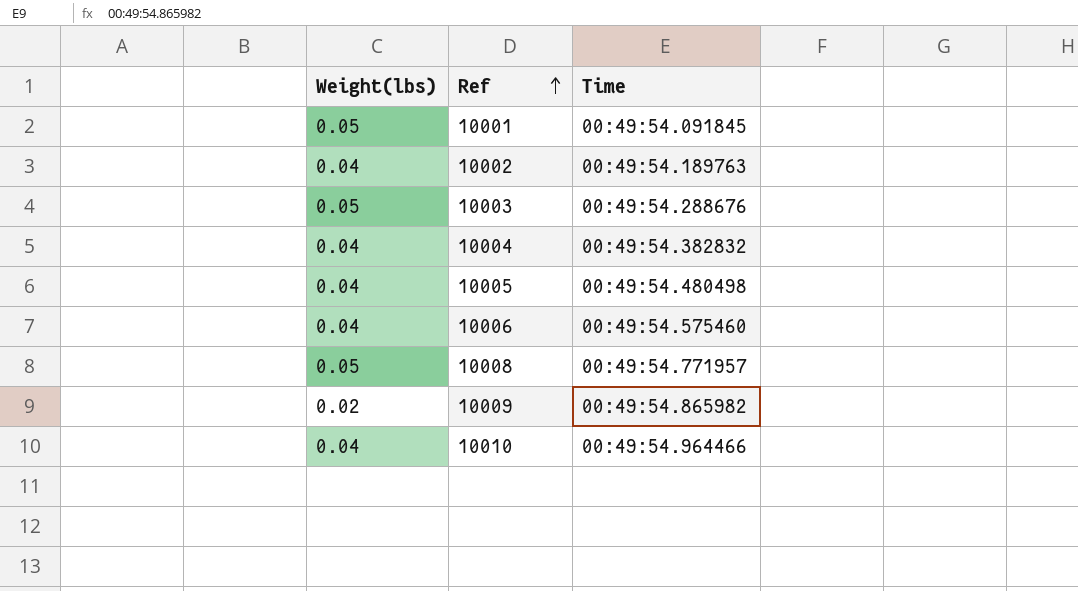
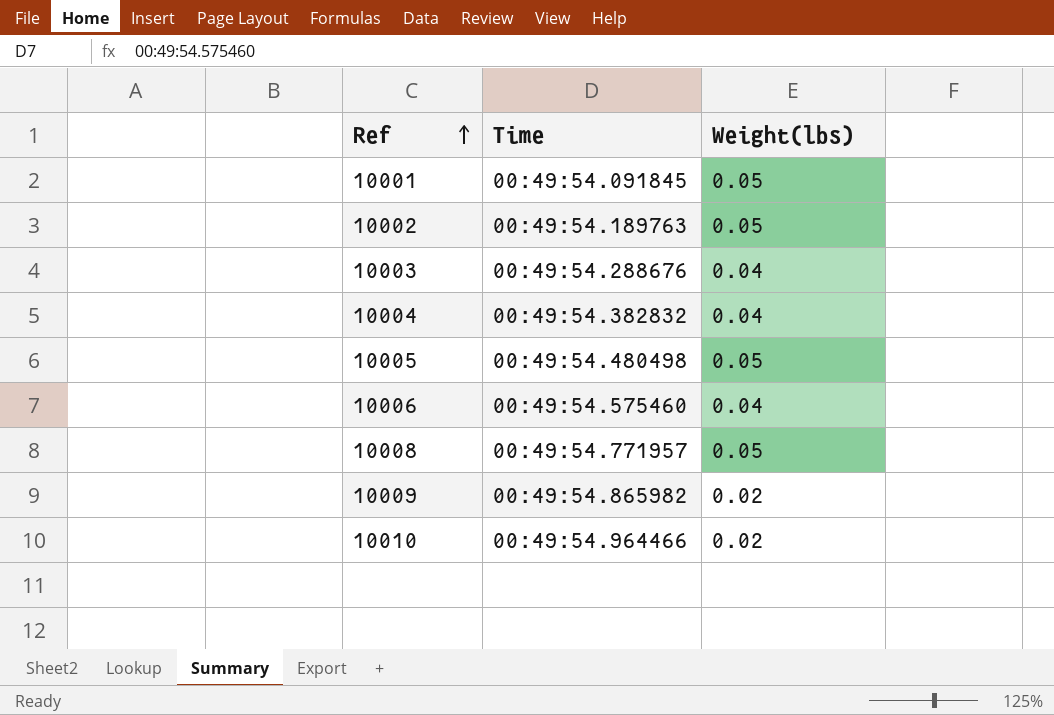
column Weight(lbs) | position: 1 -> 3
10002 | Weight(lbs): 0.04 -> 0.05
10003 | Weight(lbs): 0.05 -> 0.04
10005 | Weight(lbs): 0.04 -> 0.05
10010 | Weight(lbs): 0.04 -> 0.02

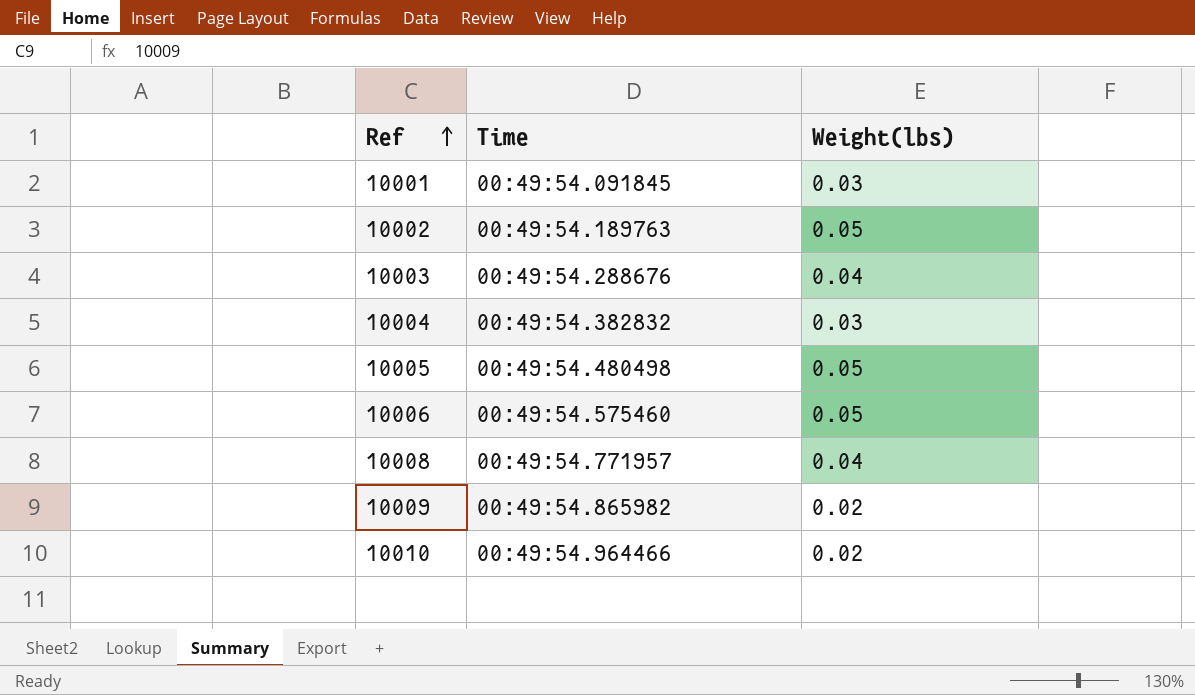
10001 | Weight(lbs): 0.05 -> 0.03
10004 | Weight(lbs): 0.04 -> 0.03
10006 | Weight(lbs): 0.04 -> 0.05
10008 | Weight(lbs): 0.05 -> 0.04

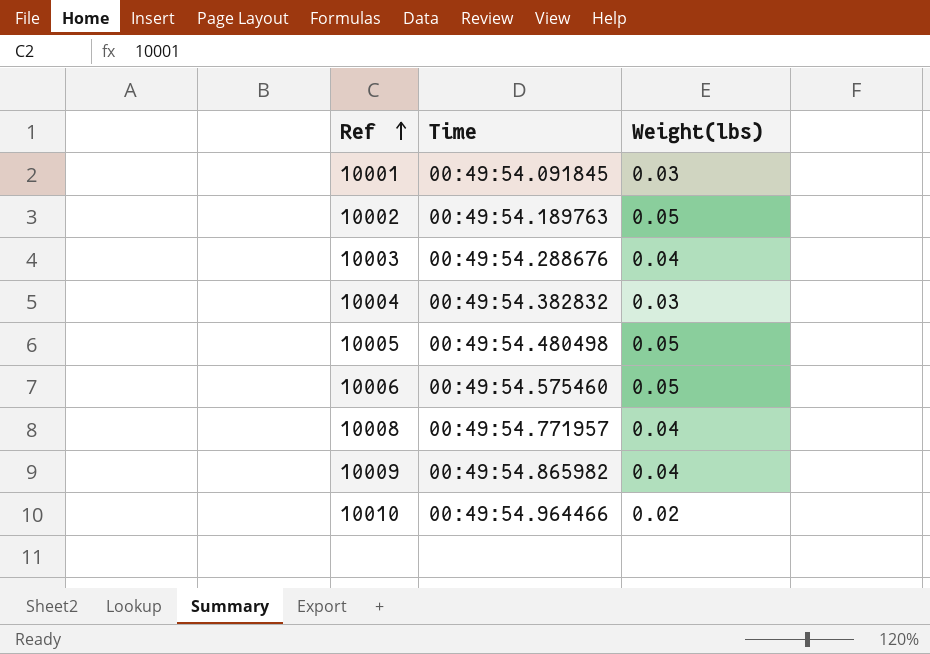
10009 | Weight(lbs): 0.02 -> 0.04

